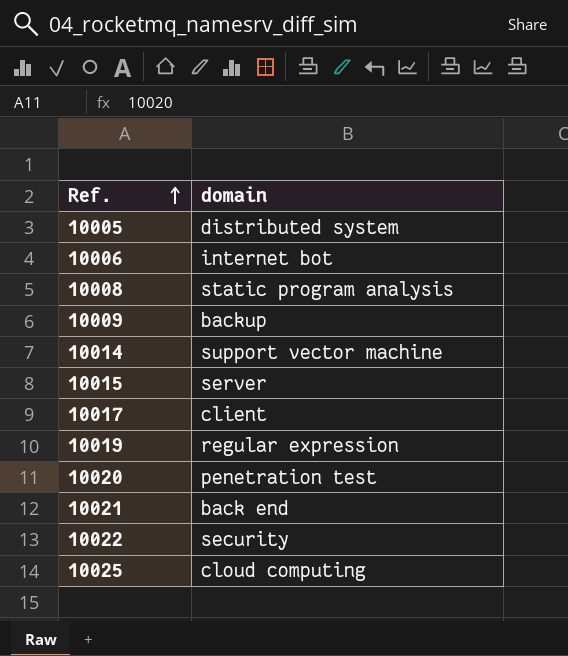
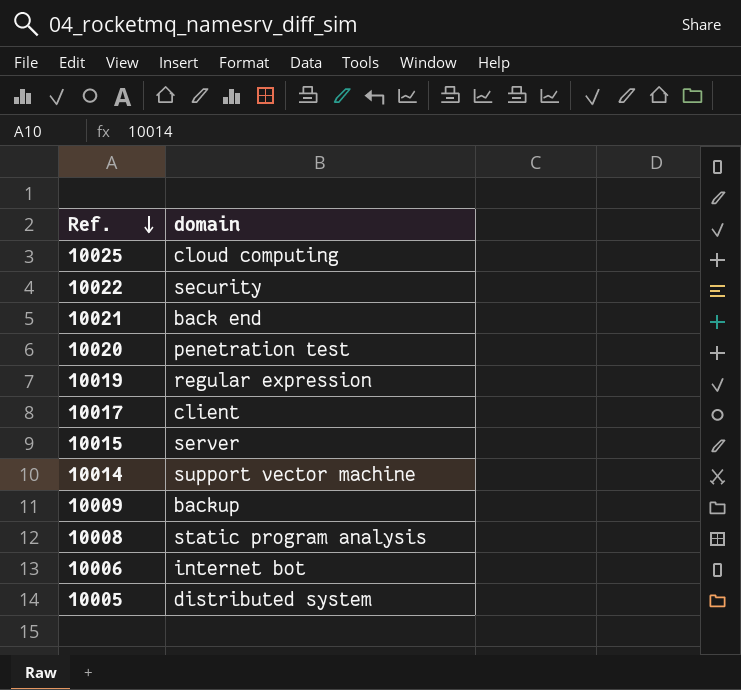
row order: Ref. ascending -> Ref. descending

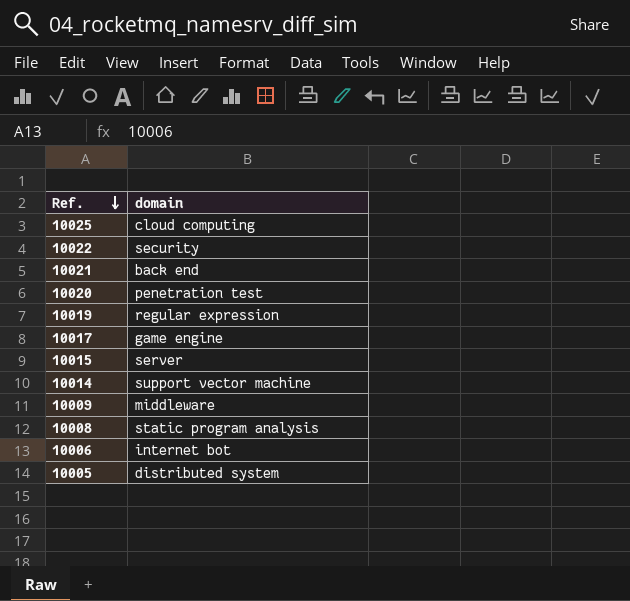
10017 | domain: client -> game engine
10009 | domain: backup -> middleware

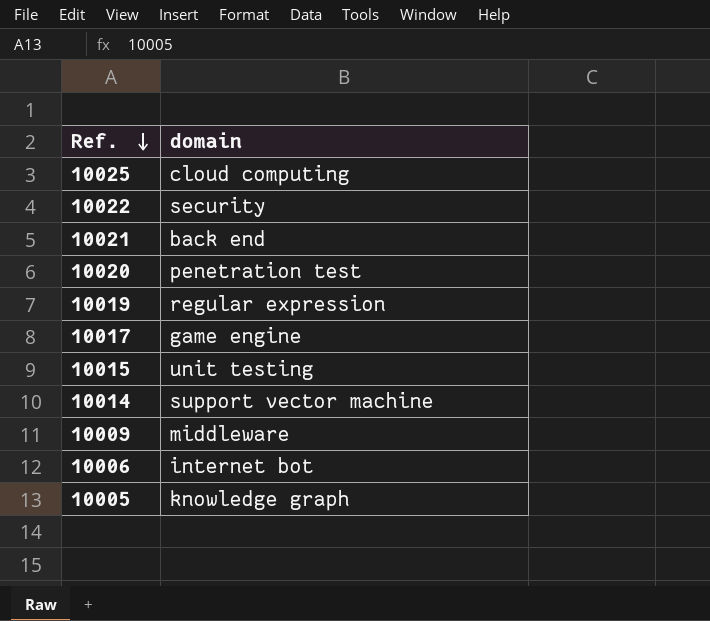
row 10008: static program analysis -> none
10015 | domain: server -> unit testing
10005 | domain: distributed system -> knowledge graph

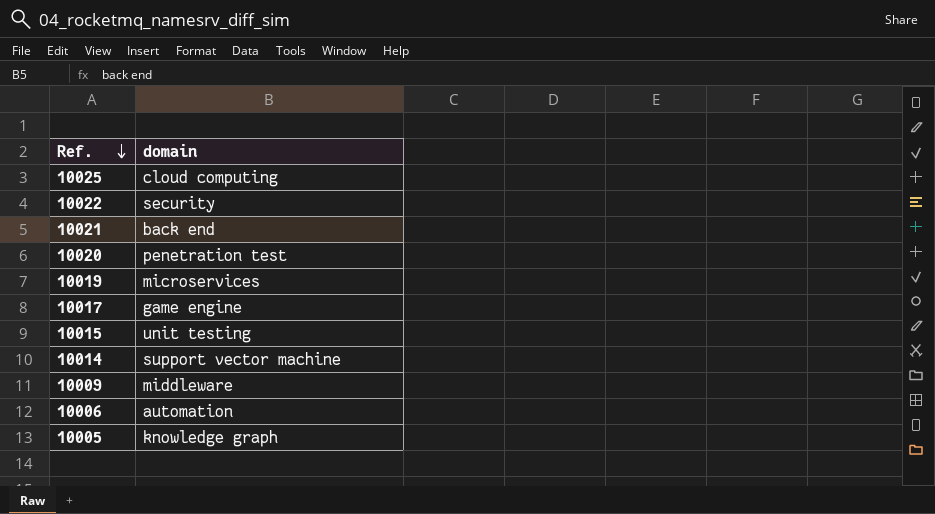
10019 | domain: regular expression -> microservices
10006 | domain: internet bot -> automation

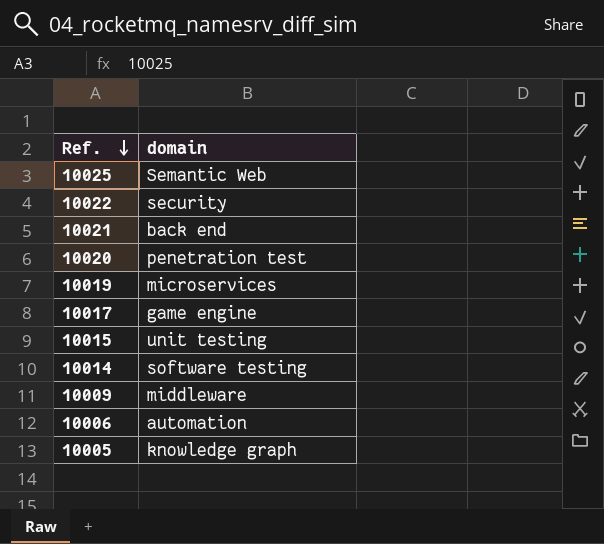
10025 | domain: cloud computing -> Semantic Web
10014 | domain: support vector machine -> software testing

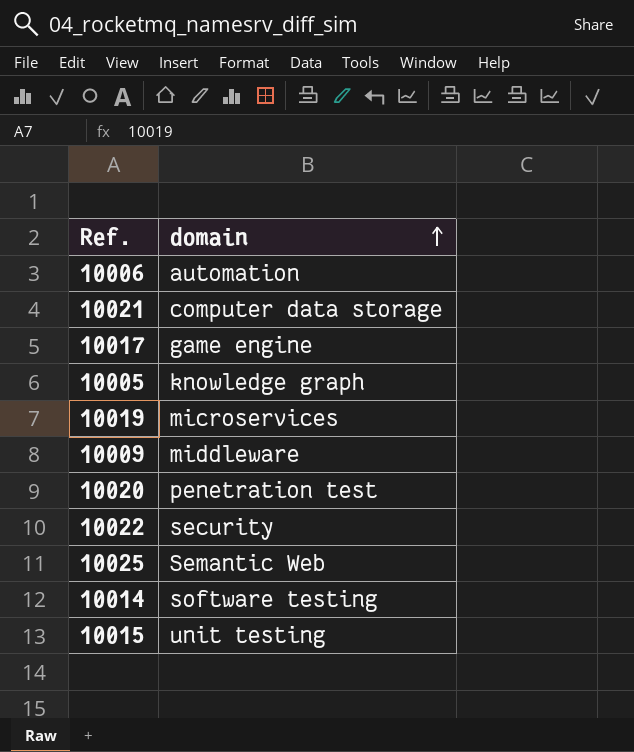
row order: Ref. descending -> domain ascending
10021 | domain: back end -> computer data storage

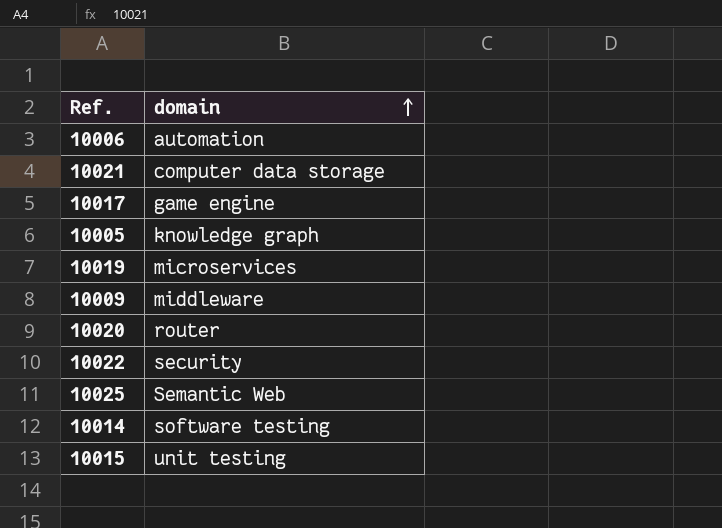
10020 | domain: penetration test -> router

